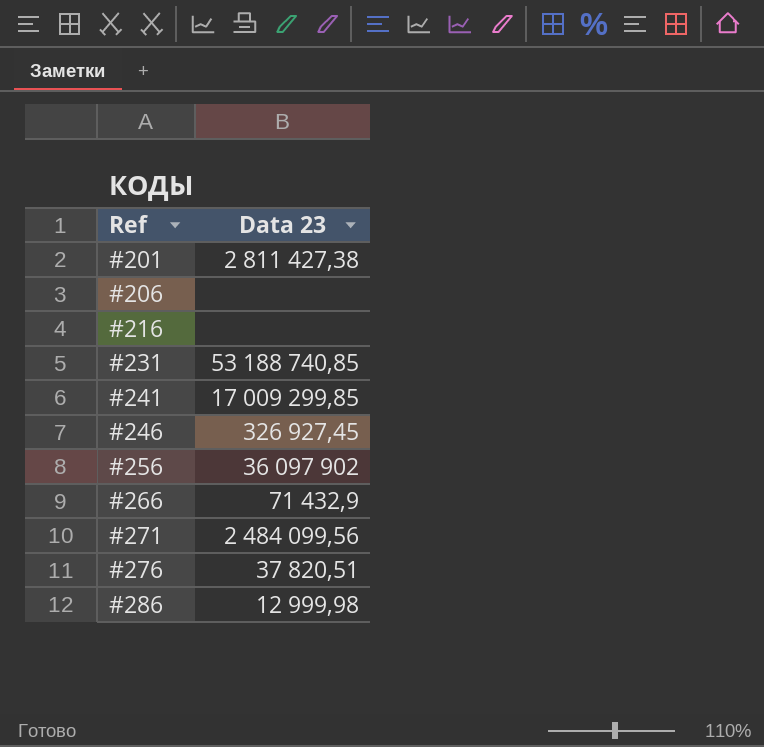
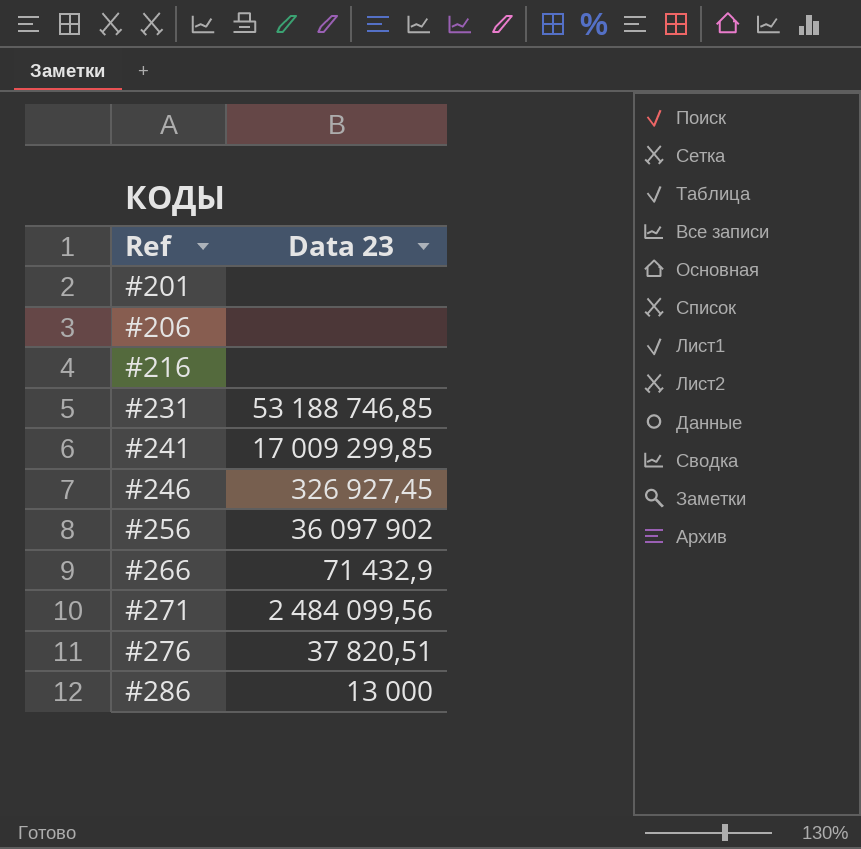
#201 | Data 23: 2 811 427,38 -> none
#231 | Data 23: 53 188 740,85 -> 53 188 746,85
#286 | Data 23: 12 999,98 -> 13 000

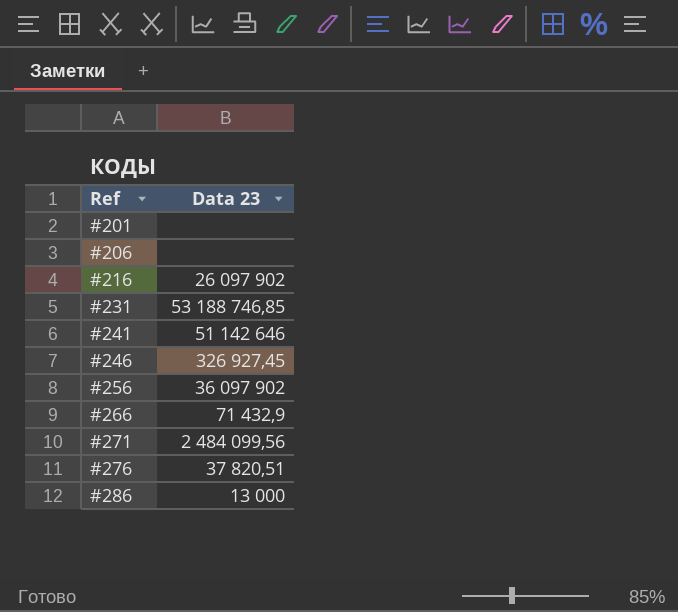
#216 | Data 23: none -> 26 097 902
#241 | Data 23: 17 009 299,85 -> 51 142 646

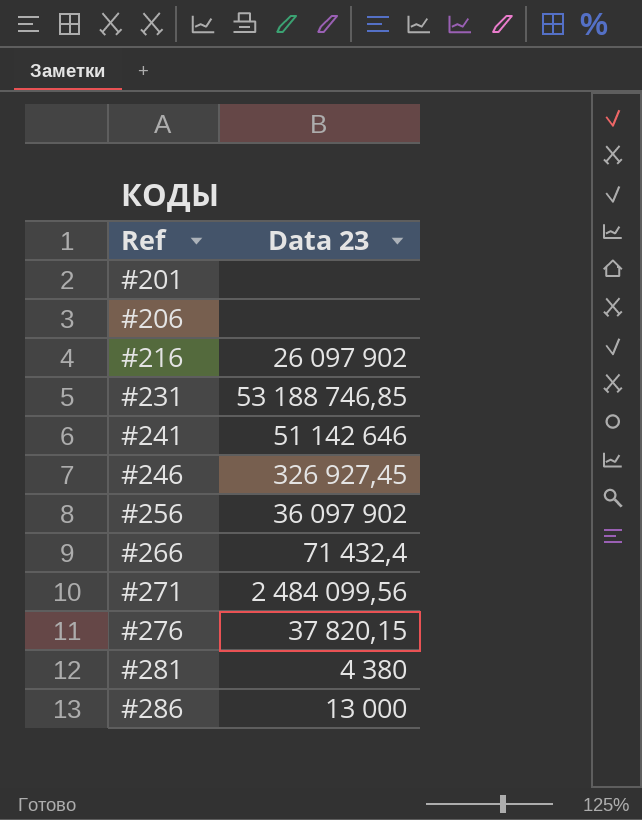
#266 | Data 23: 71 432,9 -> 71 432,4
#276 | Data 23: 37 820,51 -> 37 820,15
row #281: none -> 4 380

